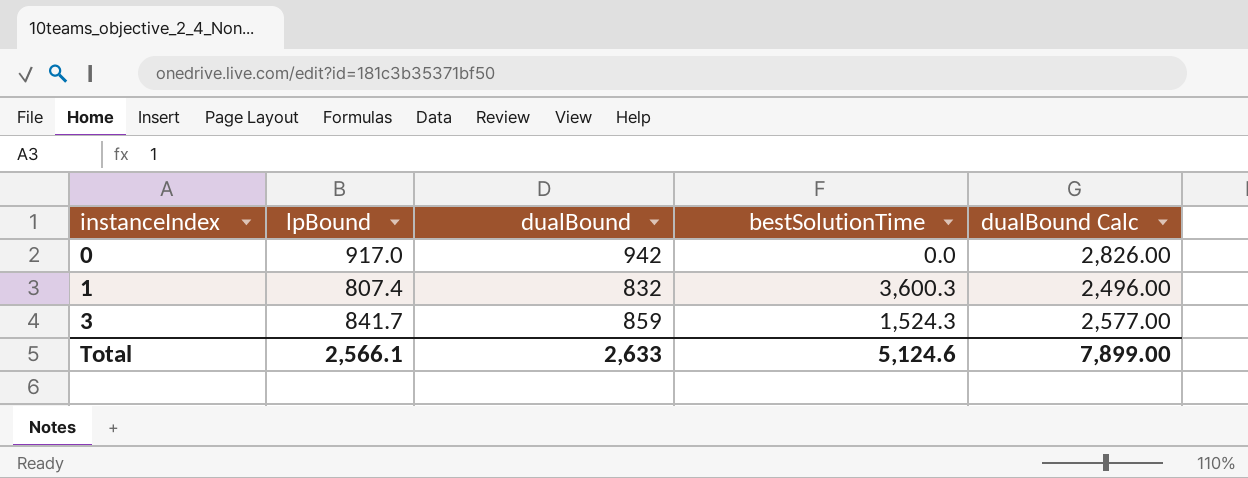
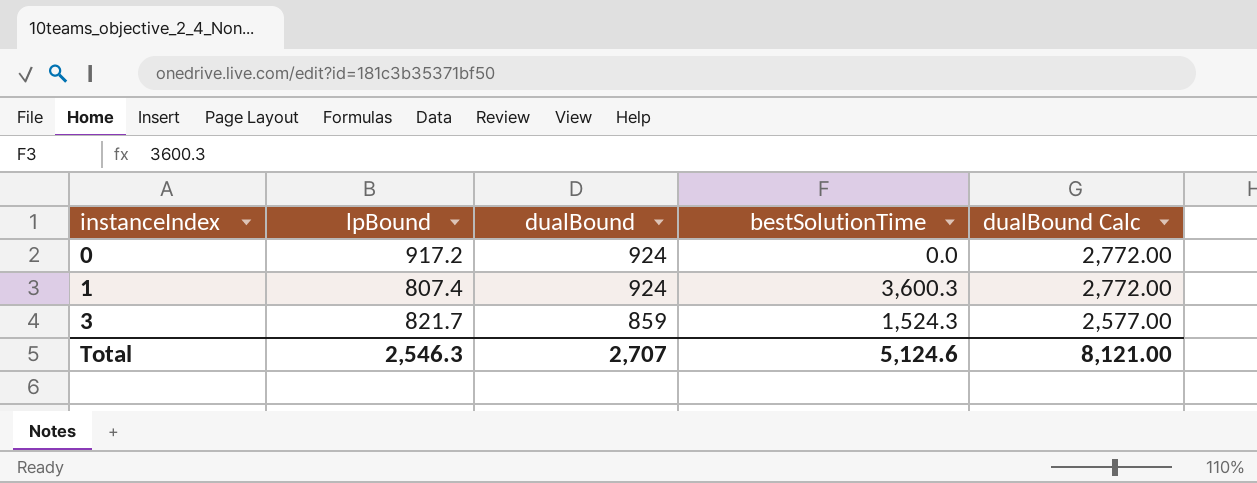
0 | lpBound: 917.0 -> 917.2
0 | dualBound: 942 -> 924
0 | dualBound Calc: 2,826.00 -> 2,772.00
1 | dualBound: 832 -> 924
1 | dualBound Calc: 2,496.00 -> 2,772.00
3 | lpBound: 841.7 -> 821.7
Total | lpBound: 2,566.1 -> 2,546.3
Total | dualBound: 2,633 -> 2,707
Total | dualBound Calc: 7,899.00 -> 8,121.00

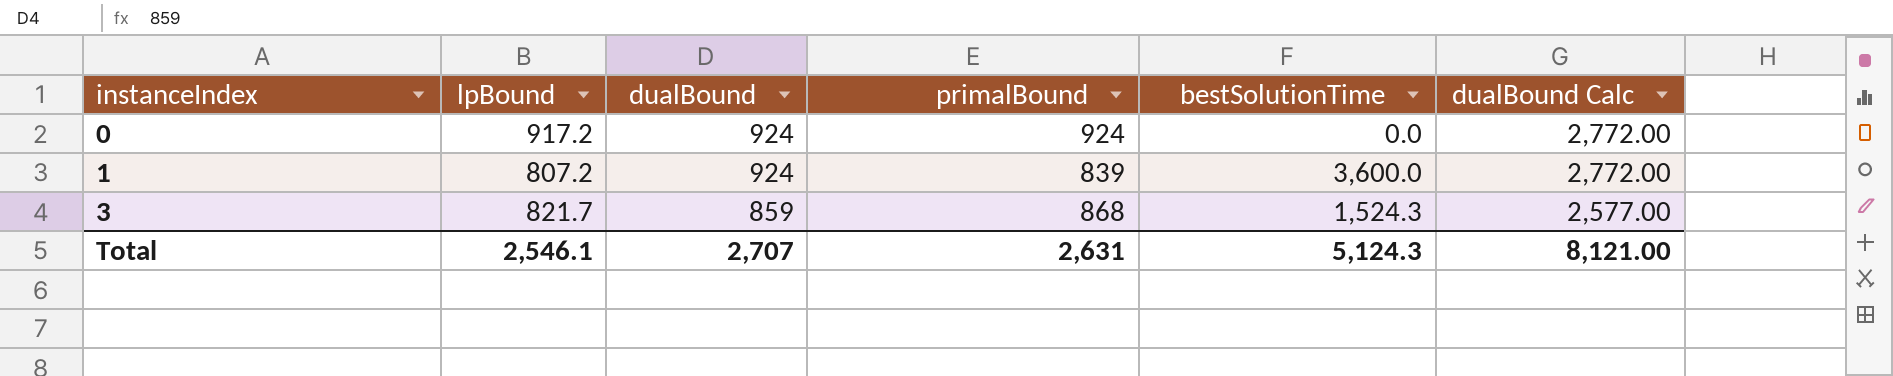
column primalBound | position: none -> 4
1 | lpBound: 807.4 -> 807.2
1 | bestSolutionTime: 3,600.3 -> 3,600.0
Total | lpBound: 2,546.3 -> 2,546.1
Total | bestSolutionTime: 5,124.6 -> 5,124.3

